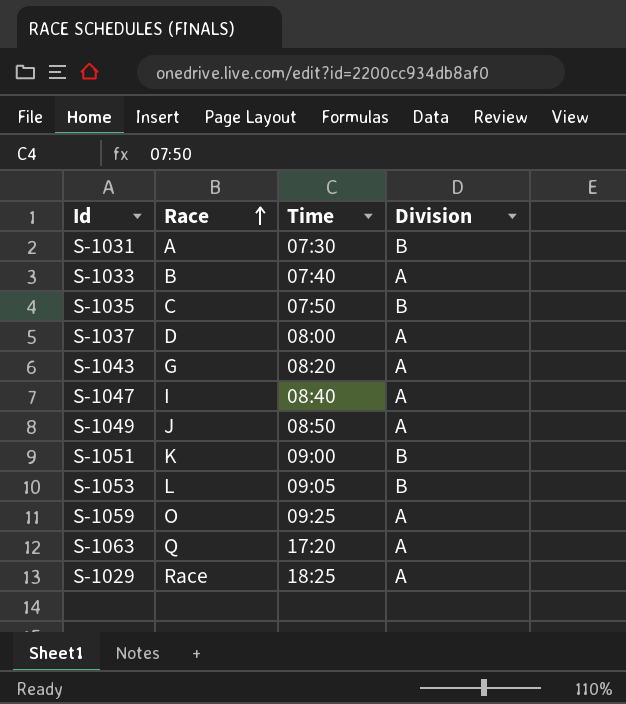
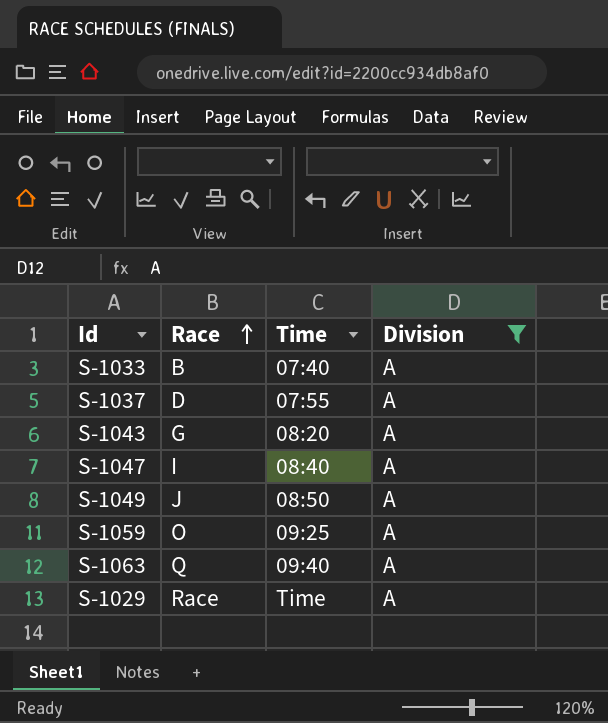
filter: none -> Division = A
S-1037 | Time: 08:00 -> 07:55
S-1063 | Time: 17:20 -> 09:40
S-1029 | Time: 18:25 -> Time

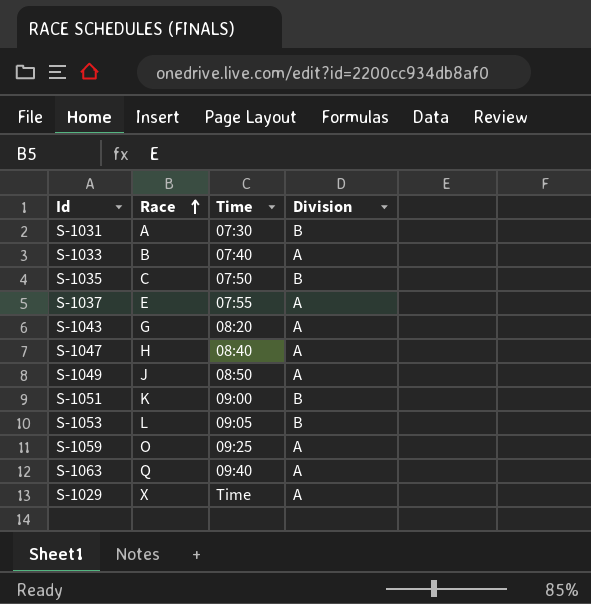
filter: Division = A -> none
S-1037 | Race: D -> E
S-1047 | Race: I -> H
S-1029 | Race: Race -> X

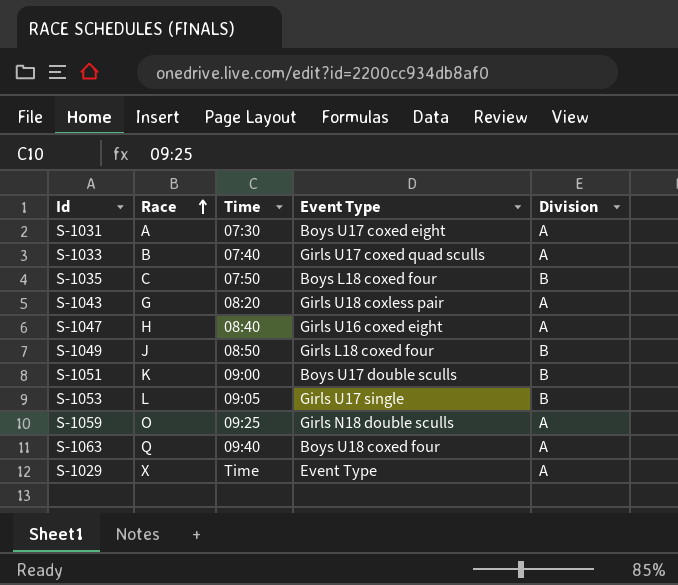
column Event Type | position: none -> 4
row S-1037: E | 07:55 | A -> none
S-1031 | Division: B -> A
S-1049 | Division: A -> B

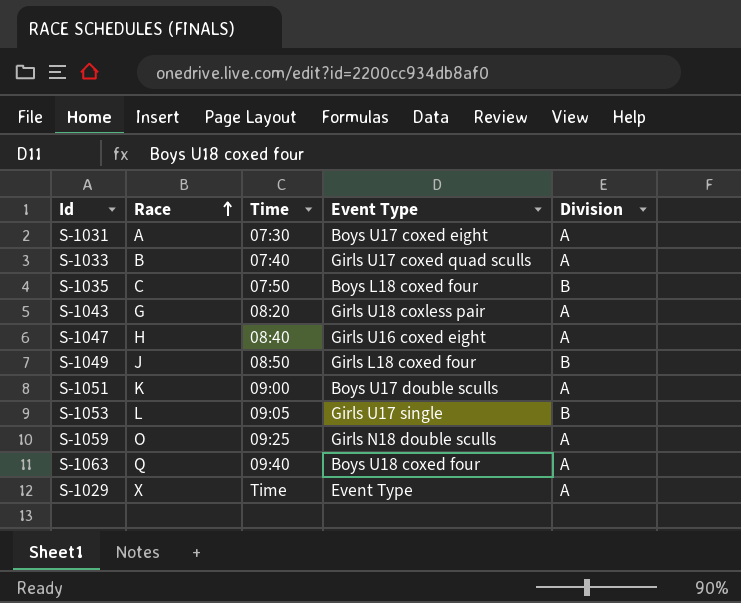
S-1051 | Division: B -> A

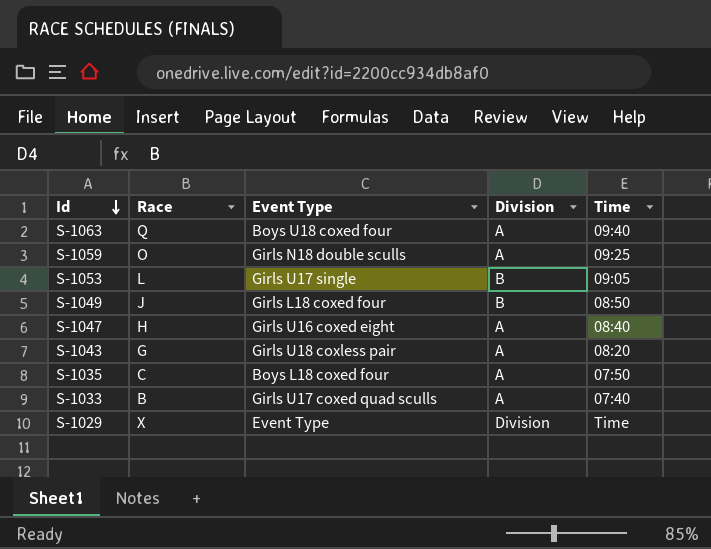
row order: Race ascending -> Id descending
column Time | position: 3 -> 5
row S-1031: A | 07:30 | Boys U17 coxed eight | A -> none
row S-1051: K | 09:00 | Boys U17 double sculls | A -> none
S-1035 | Division: B -> A
S-1029 | Division: A -> Division

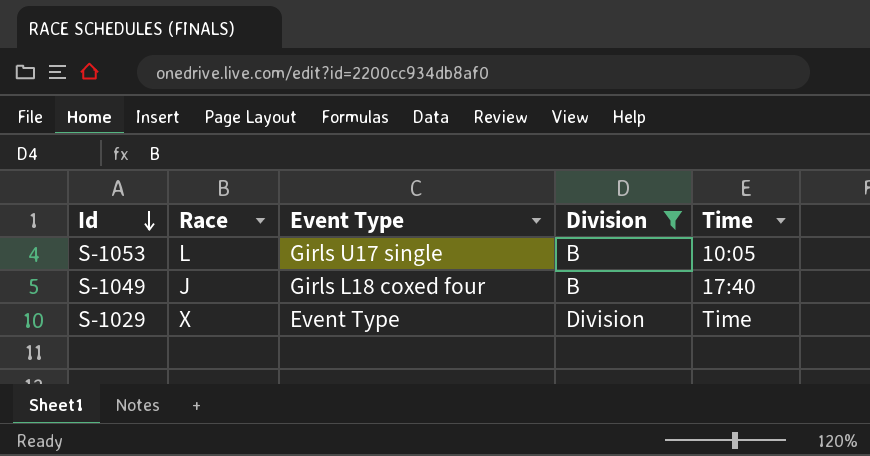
filter: none -> Division != A
S-1053 | Time: 09:05 -> 10:05
S-1049 | Time: 08:50 -> 17:40

